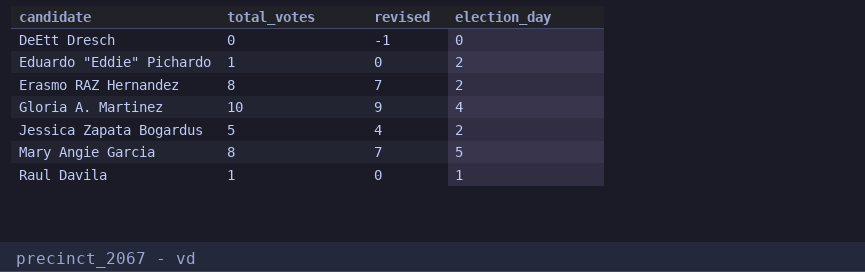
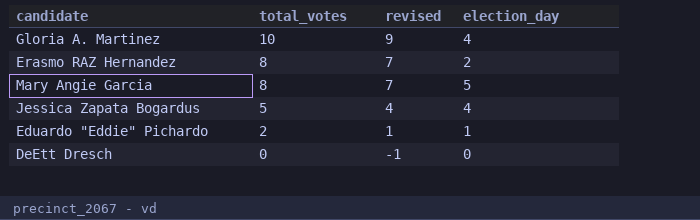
row order: candidate ascending -> total_votes descending
row Raul Davila: 1 | 0 | 1 -> none
Jessica Zapata Bogardus | election_day: 2 -> 4
Eduardo "Eddie" Pichardo | total_votes: 1 -> 2
Eduardo "Eddie" Pichardo | revised: 0 -> 1
Eduardo "Eddie" Pichardo | election_day: 2 -> 1

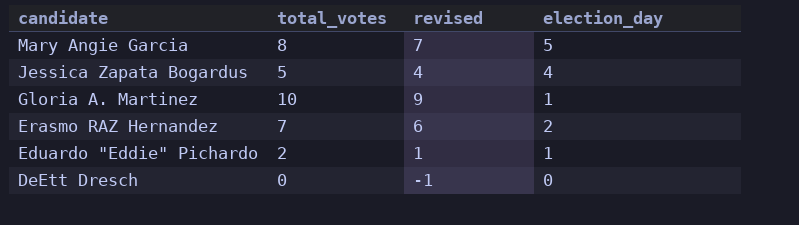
row order: total_votes descending -> candidate descending
Gloria A. Martinez | election_day: 4 -> 1
Erasmo RAZ Hernandez | total_votes: 8 -> 7
Erasmo RAZ Hernandez | revised: 7 -> 6

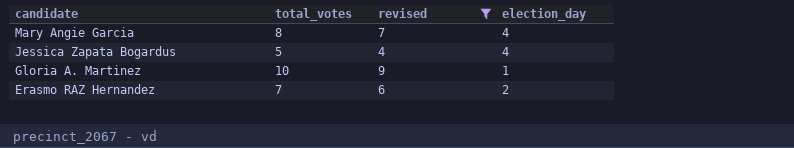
filter: none -> revised >= 4
Mary Angie Garcia | election_day: 5 -> 4

